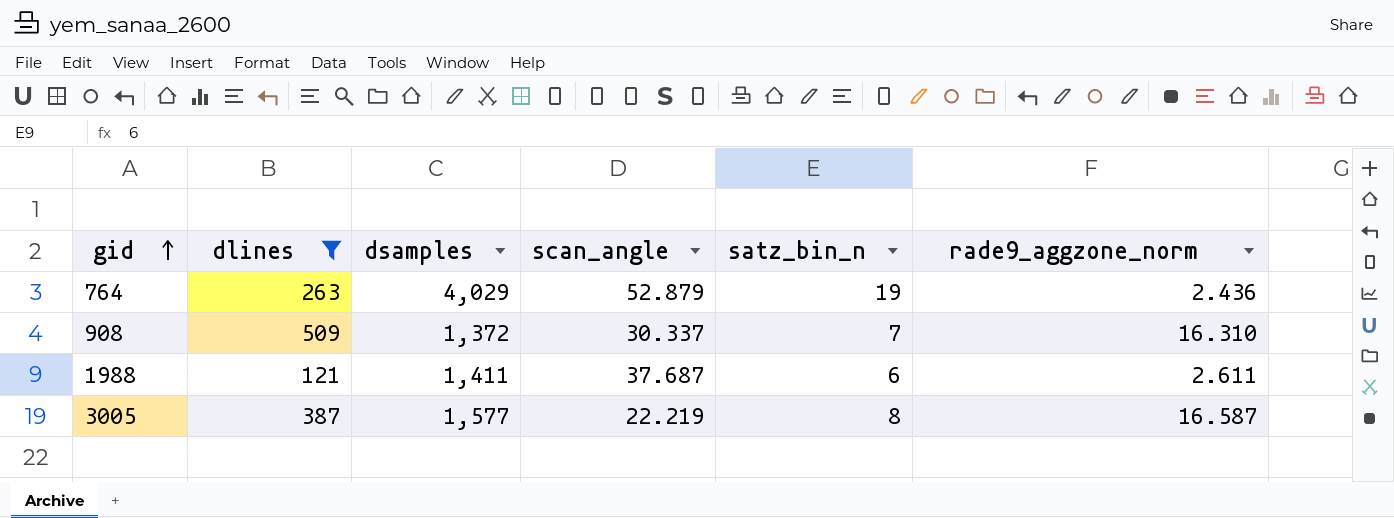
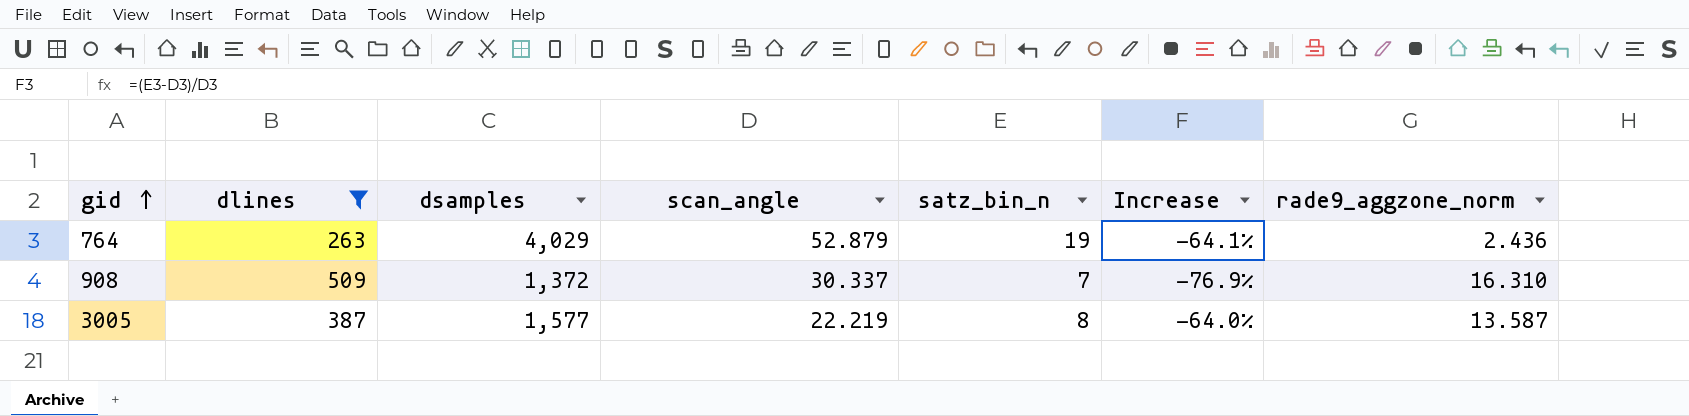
column Increase | formula: none -> ([satz_bin_n] - [scan_angle]) / [scan_angle]
row 1988: 121 | 1,411 | 37.687 | 6 | 2.611 -> none
3005 | rade9_aggzone_norm: 16.587 -> 13.587

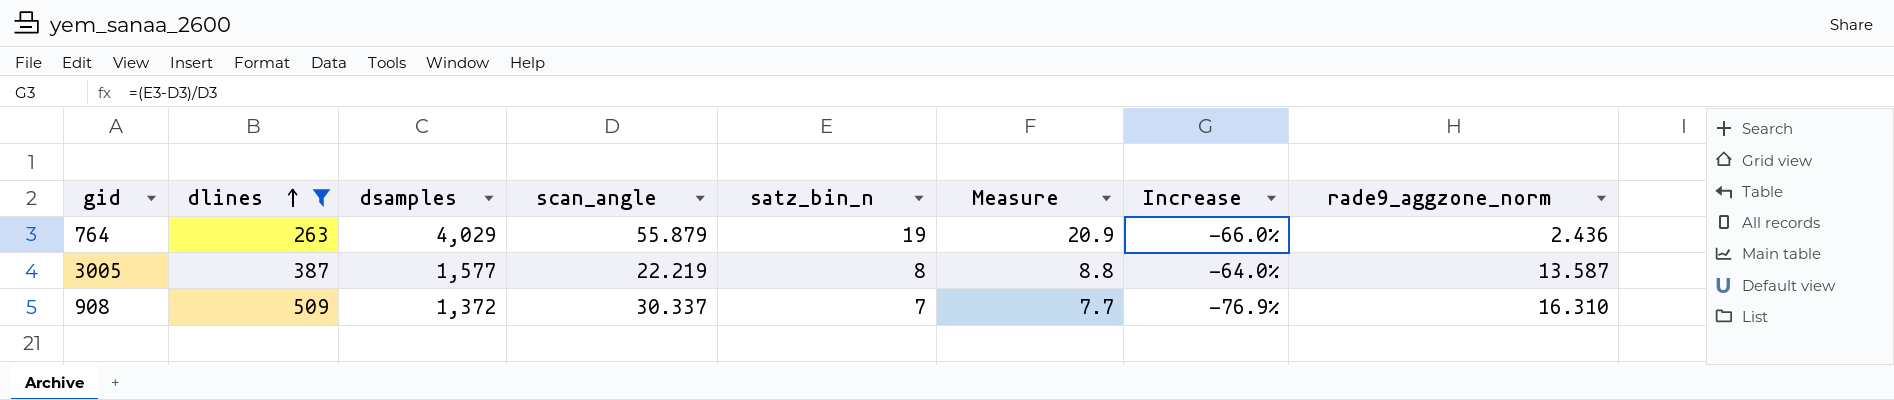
row order: gid ascending -> dlines ascending
column Measure | formula: none -> [satz_bin_n] * 1.1
764 | scan_angle: 52.879 -> 55.879
764 | Increase: -64.1% -> -66.0%

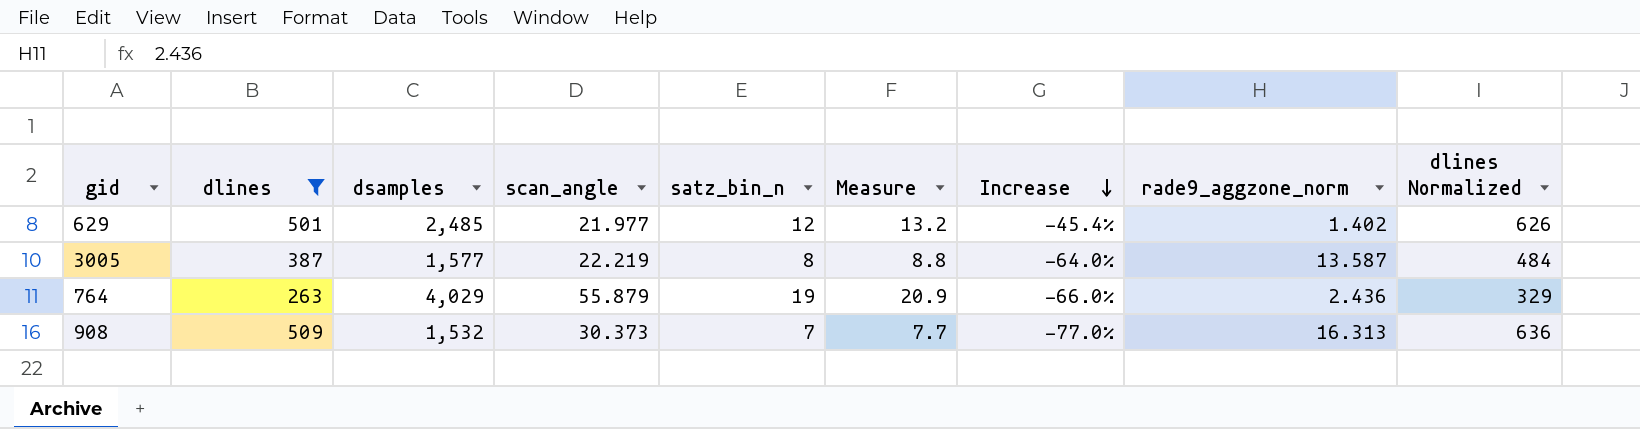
row order: dlines ascending -> Increase descending
column dlines Normalized | formula: none -> [dlines] * 1.25
row 629: none -> 501 | 2,485 | 21.977 | 12 | 13.2 | -45.4% | 1.402 | 626
908 | dsamples: 1,372 -> 1,532
908 | scan_angle: 30.337 -> 30.373
908 | Increase: -76.9% -> -77.0%
908 | rade9_aggzone_norm: 16.310 -> 16.313

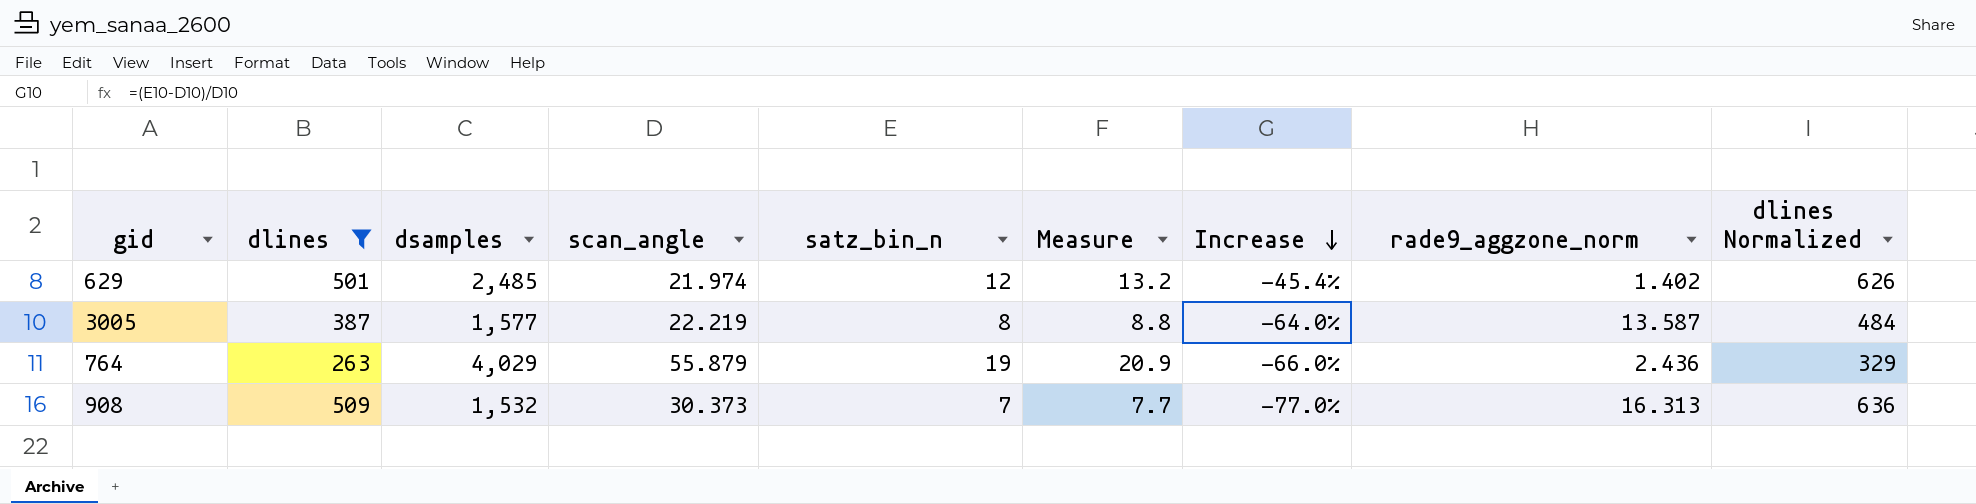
629 | scan_angle: 21.977 -> 21.974

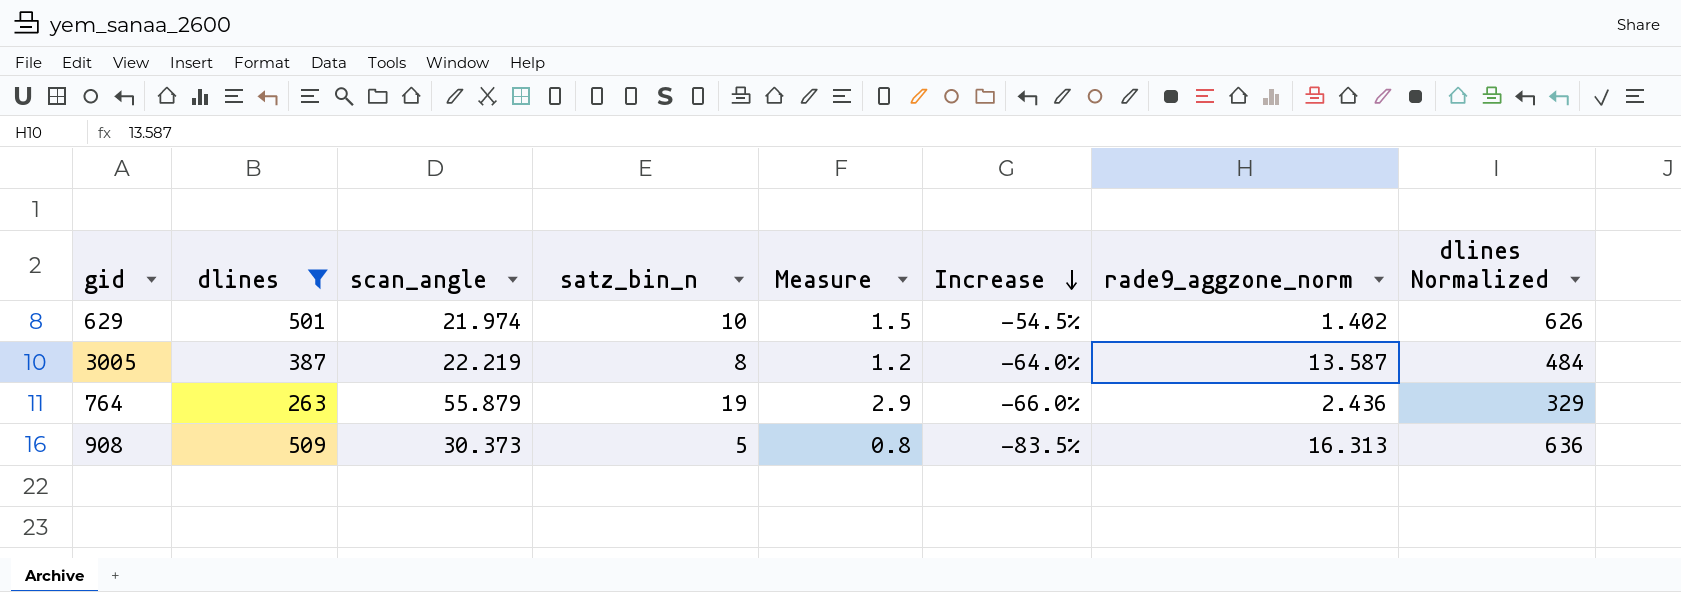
column dsamples | position: 3 -> none
column Measure | formula: [satz_bin_n] * 1.1 -> [satz_bin_n] * 0.15
629 | satz_bin_n: 12 -> 10
629 | Increase: -45.4% -> -54.5%
908 | satz_bin_n: 7 -> 5
908 | Increase: -77.0% -> -83.5%

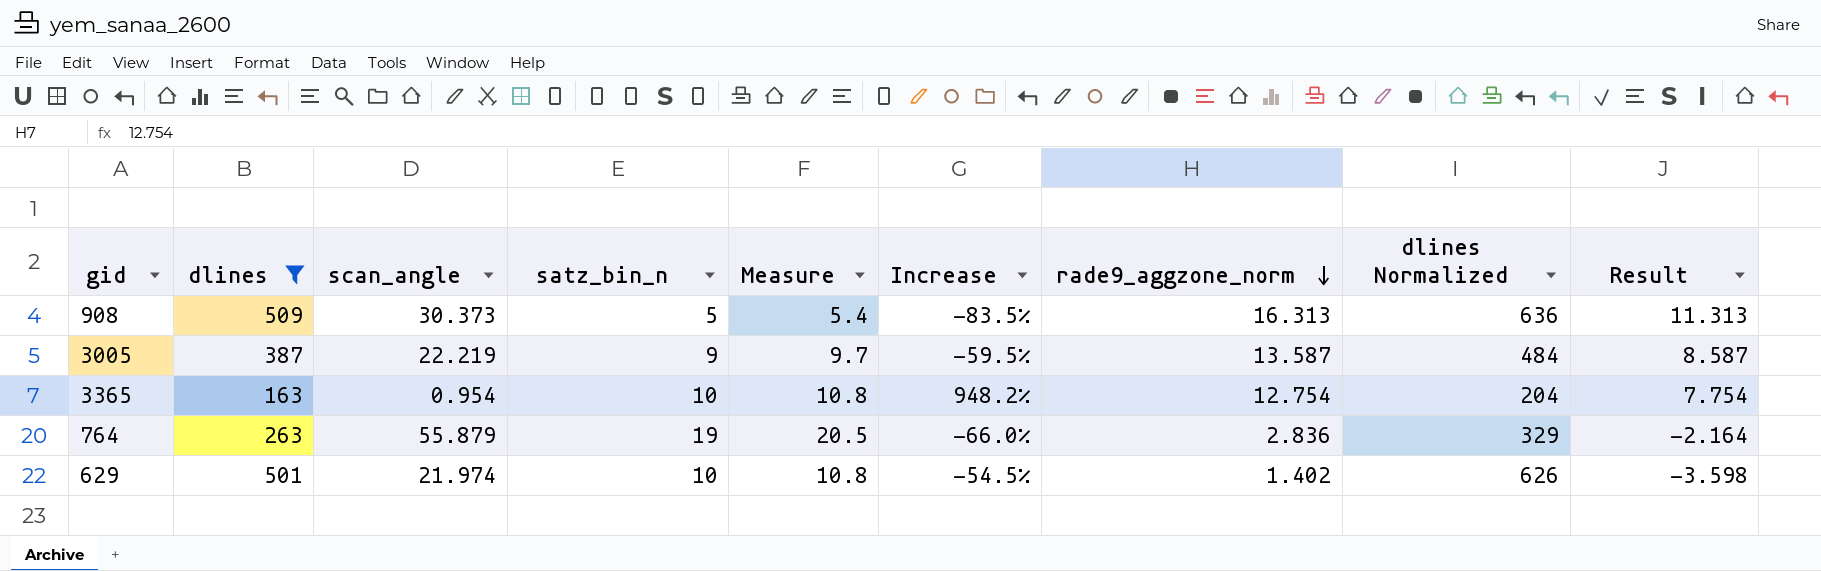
row order: Increase descending -> rade9_aggzone_norm descending
column Measure | formula: [satz_bin_n] * 0.15 -> [satz_bin_n] * 1.08
column Result | formula: none -> [rade9_aggzone_norm] - 5
3005 | satz_bin_n: 8 -> 9
3005 | Increase: -64.0% -> -59.5%
row 3365: none -> 163 | 0.954 | 10 | 10.8 | 948.2% | 12.754 | 204 | 7.754
764 | rade9_aggzone_norm: 2.436 -> 2.836

